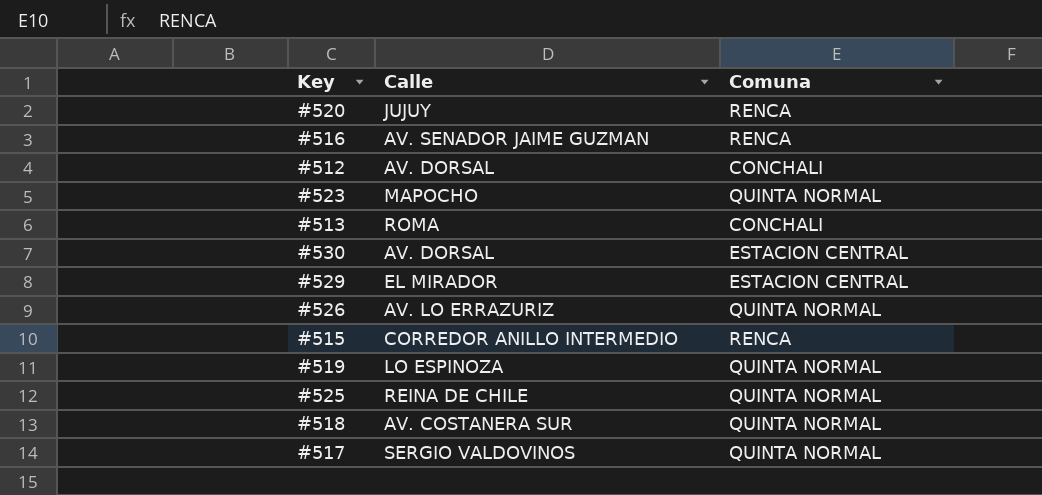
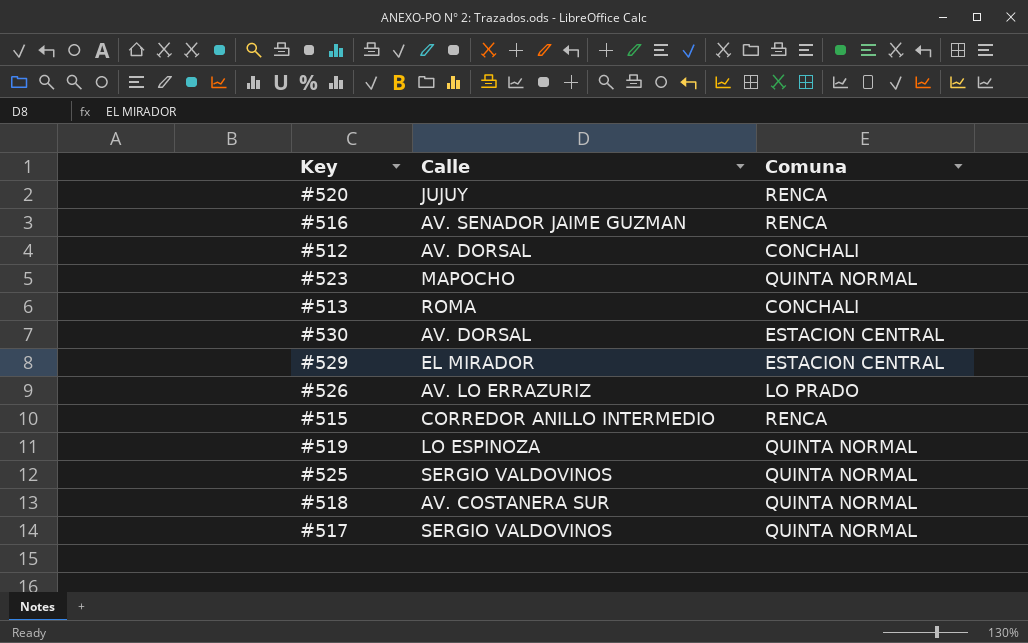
#526 | Comuna: QUINTA NORMAL -> LO PRADO
#525 | Calle: REINA DE CHILE -> SERGIO VALDOVINOS

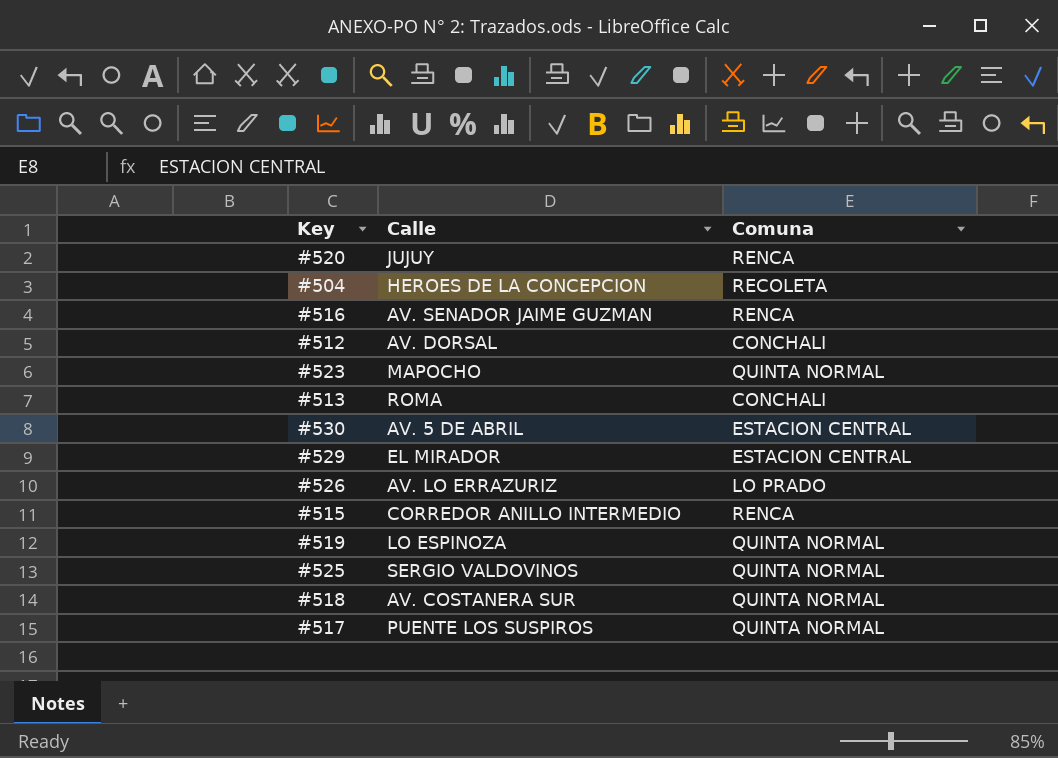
row #504: none -> HEROES DE LA CONCEPCION | RECOLETA
#530 | Calle: AV. DORSAL -> AV. 5 DE ABRIL
#517 | Calle: SERGIO VALDOVINOS -> PUENTE LOS SUSPIROS

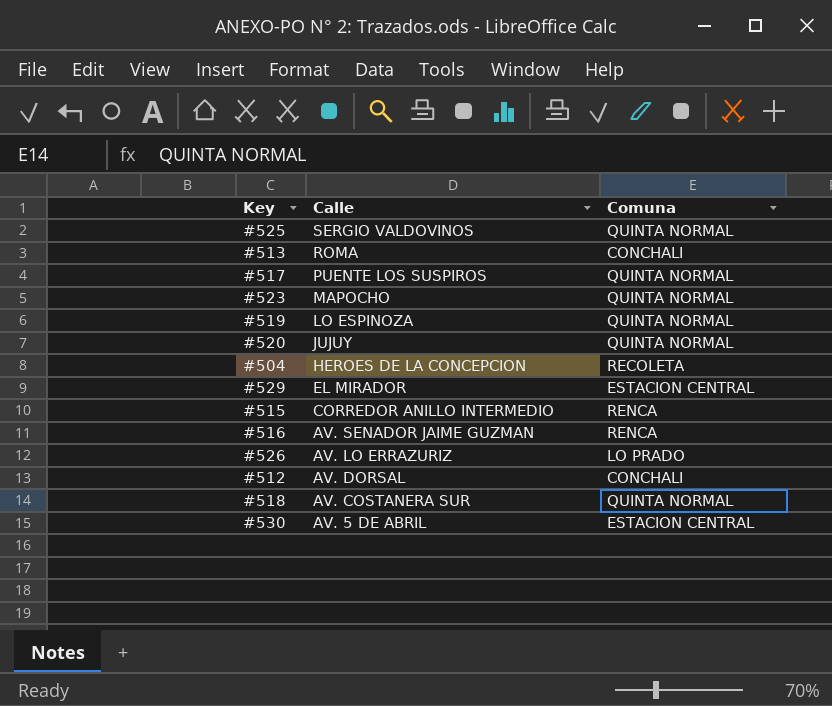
row order: none -> Calle descending
#520 | Comuna: RENCA -> QUINTA NORMAL

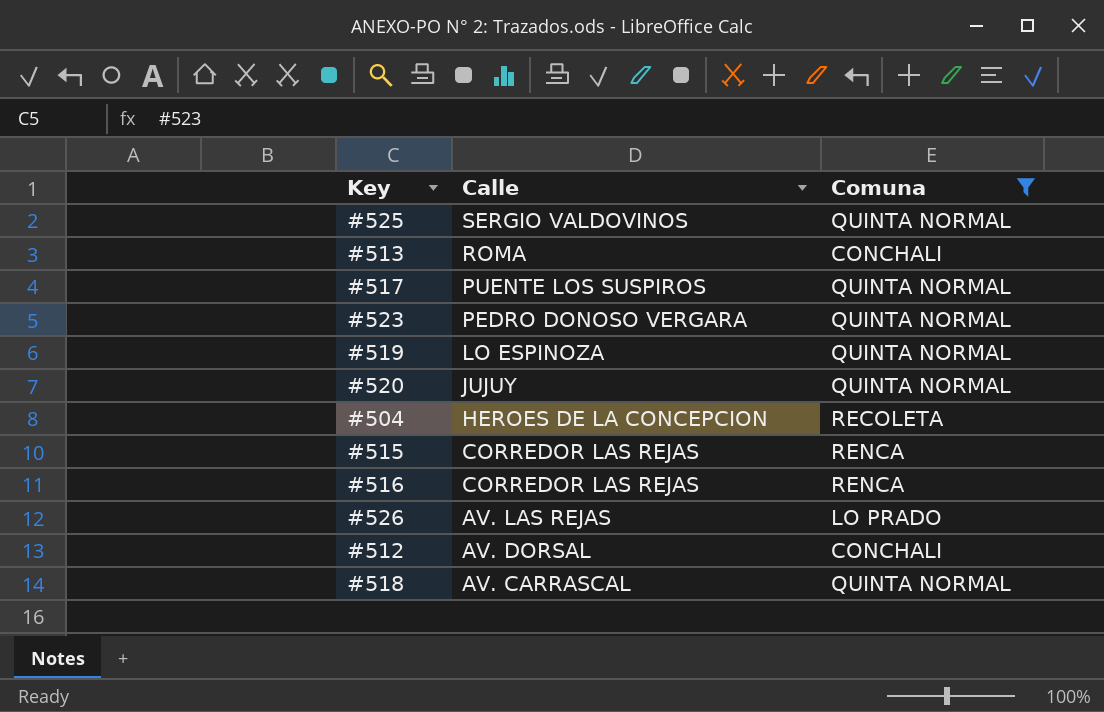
filter: none -> Comuna != ESTACION CENTRAL
#523 | Calle: MAPOCHO -> PEDRO DONOSO VERGARA
#515 | Calle: CORREDOR ANILLO INTERMEDIO -> CORREDOR LAS REJAS
#516 | Calle: AV. SENADOR JAIME GUZMAN -> CORREDOR LAS REJAS
#526 | Calle: AV. LO ERRAZURIZ -> AV. LAS REJAS
#518 | Calle: AV. COSTANERA SUR -> AV. CARRASCAL

